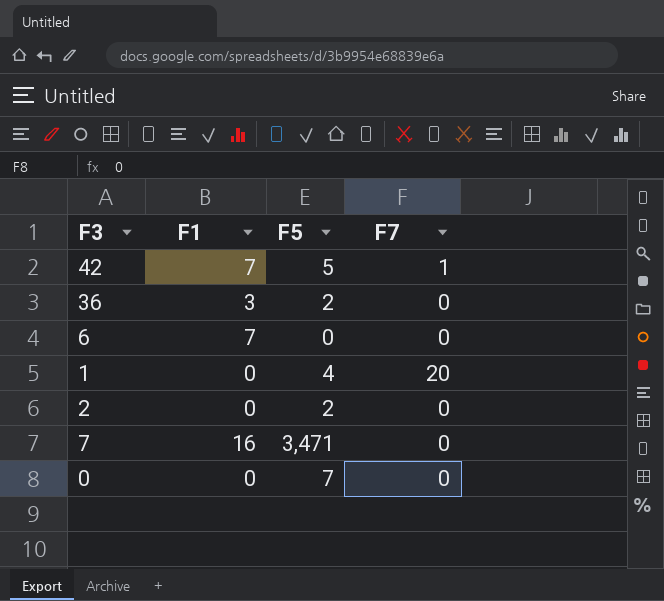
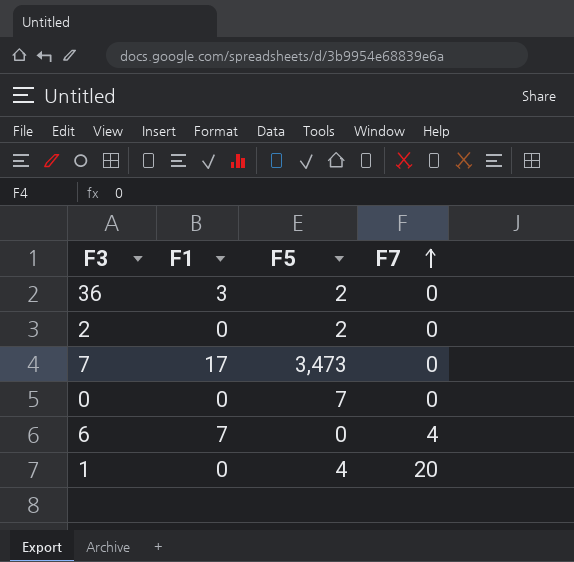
row order: none -> F7 ascending
row 42: 7 | 5 | 1 -> none
7 | F1: 16 -> 17
7 | F5: 3,471 -> 3,473
6 | F7: 0 -> 4

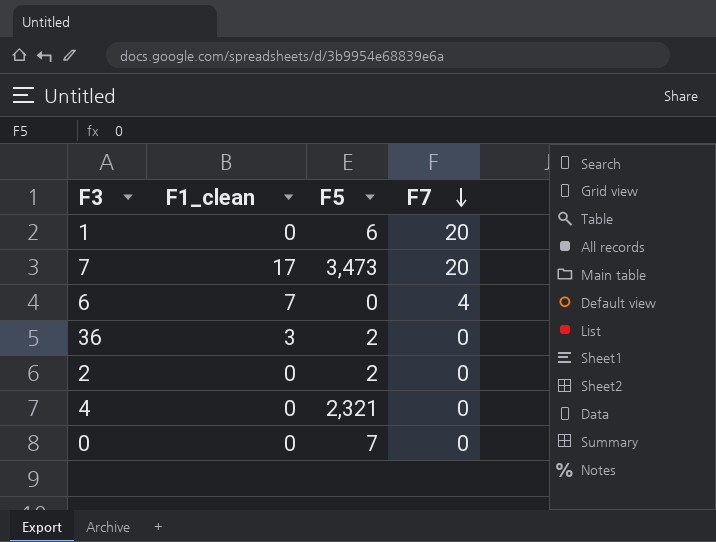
row order: F7 ascending -> F7 descending
column name: F1 -> F1_clean
1 | F5: 4 -> 6
7 | F7: 0 -> 20
row 4: none -> 0 | 2,321 | 0

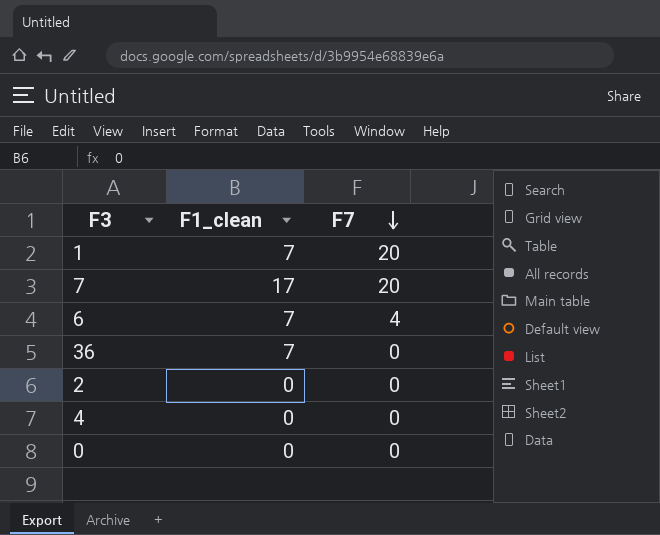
column F5 | position: 3 -> none
1 | F1_clean: 0 -> 7
36 | F1_clean: 3 -> 7

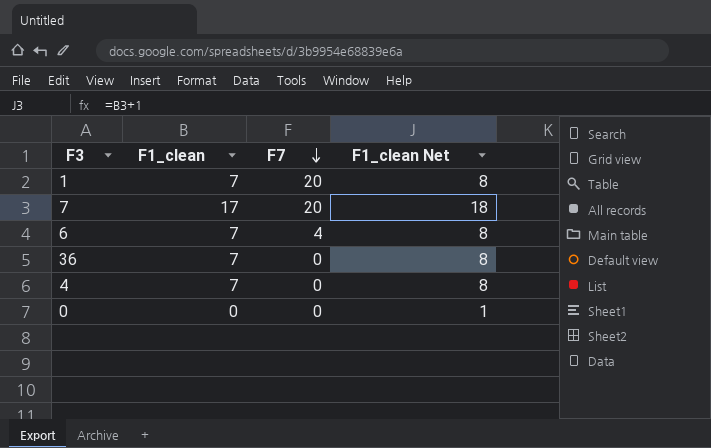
column F1_clean Net | formula: none -> [F1_clean] + 1
row 2: 0 | 0 -> none
4 | F1_clean: 0 -> 7

